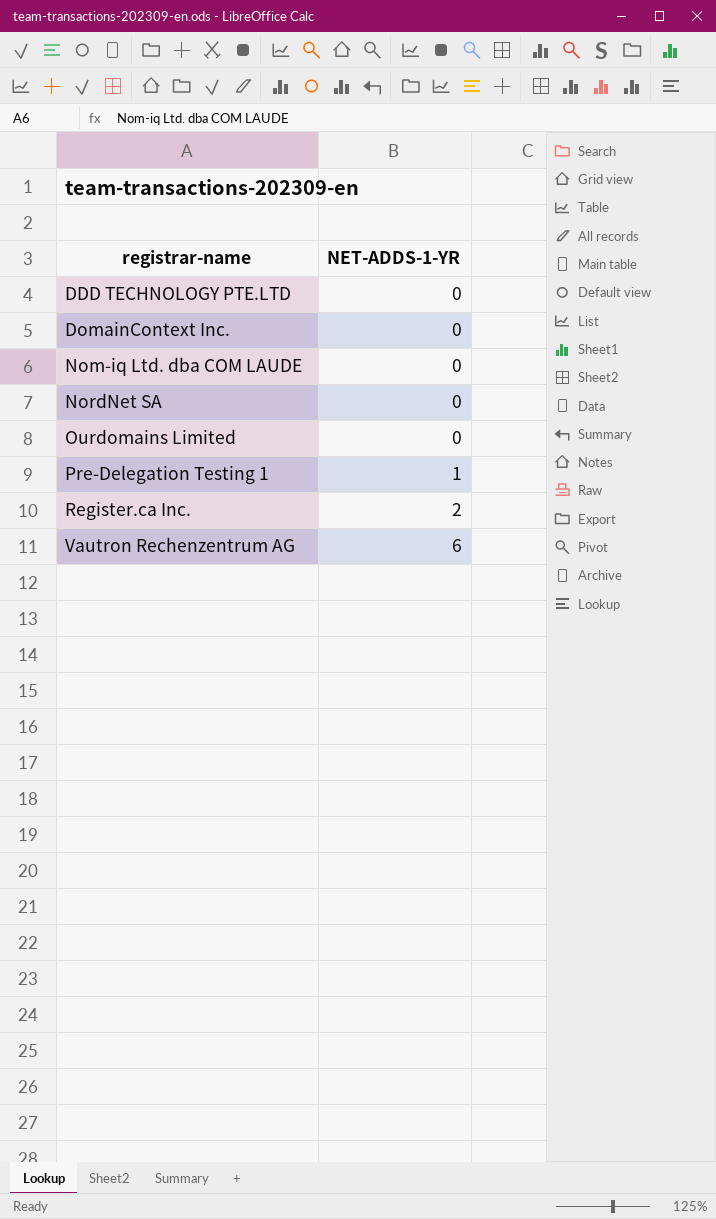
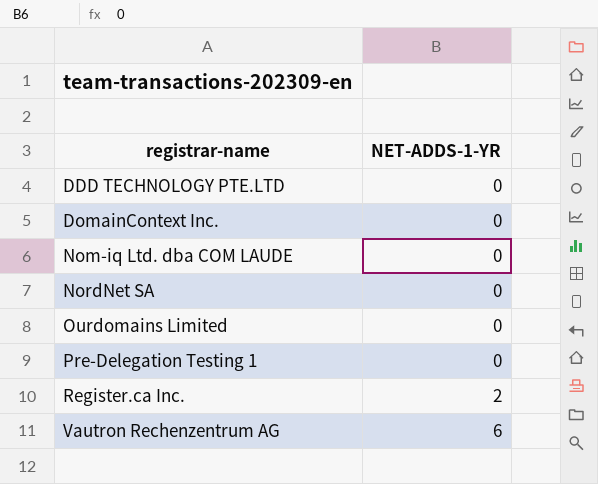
Pre-Delegation Testing 1 | NET-ADDS-1-YR: 1 -> 0

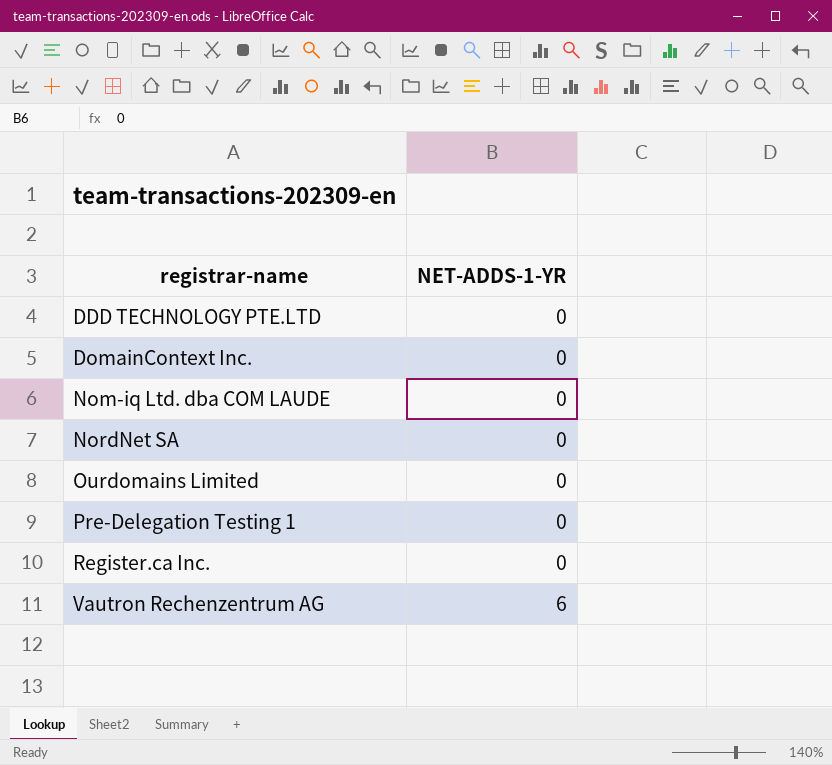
Register.ca Inc. | NET-ADDS-1-YR: 2 -> 0

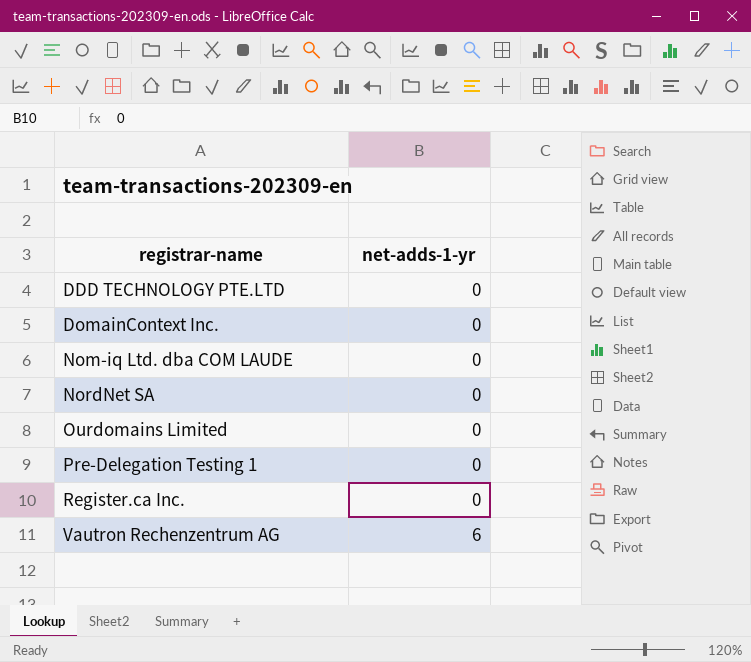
column name: NET-ADDS-1-YR -> net-adds-1-yr

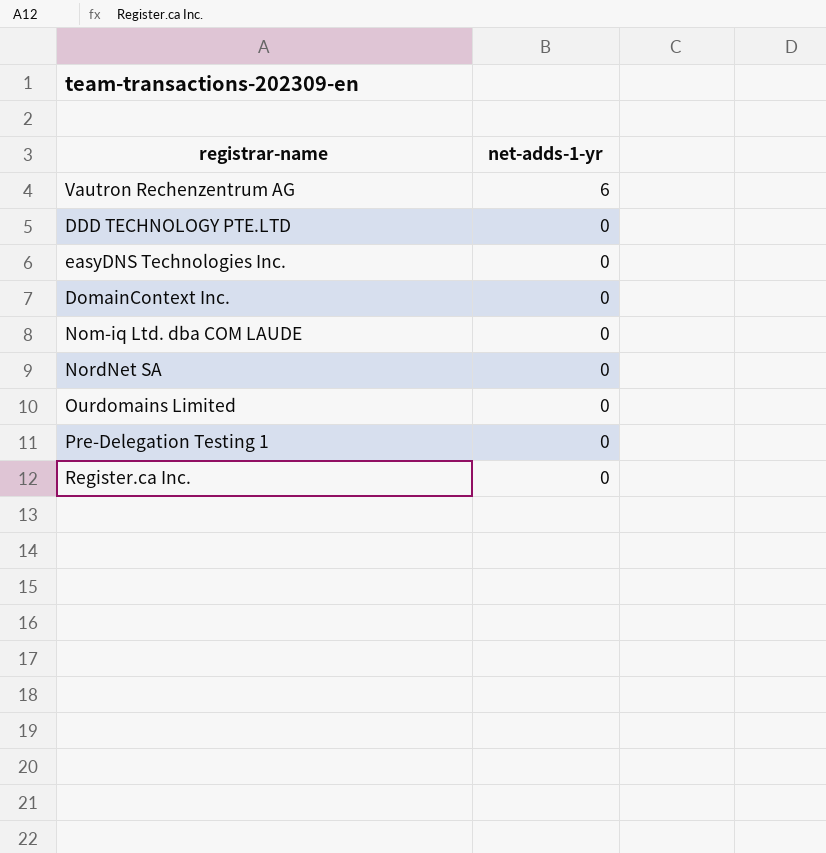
row order: registrar-name ascending -> net-adds-1-yr descending
row easyDNS Technologies Inc.: none -> 0

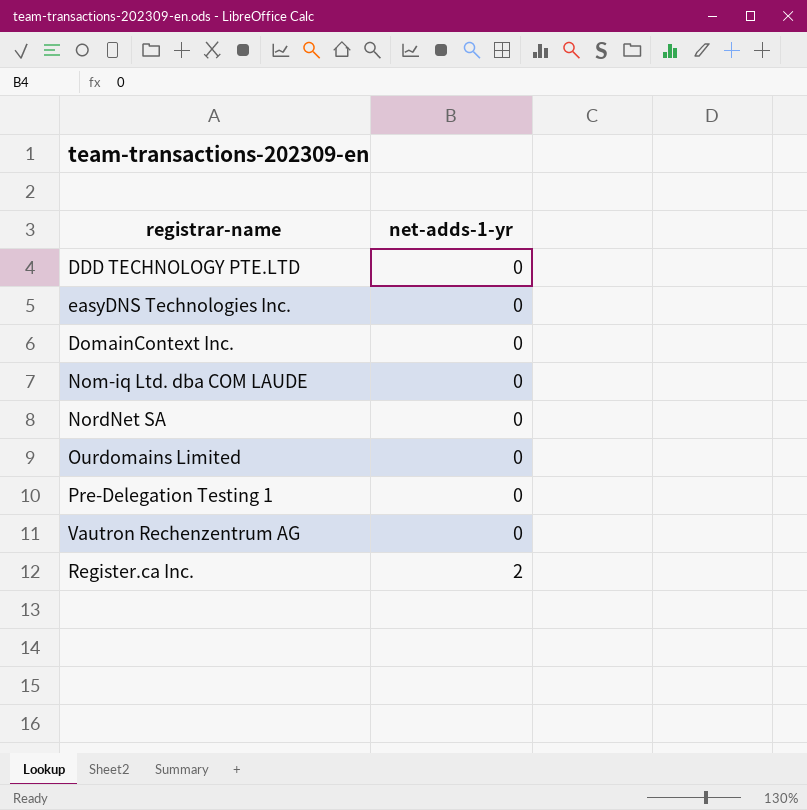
row order: net-adds-1-yr descending -> net-adds-1-yr ascending
Vautron Rechenzentrum AG | net-adds-1-yr: 6 -> 0
Register.ca Inc. | net-adds-1-yr: 0 -> 2

